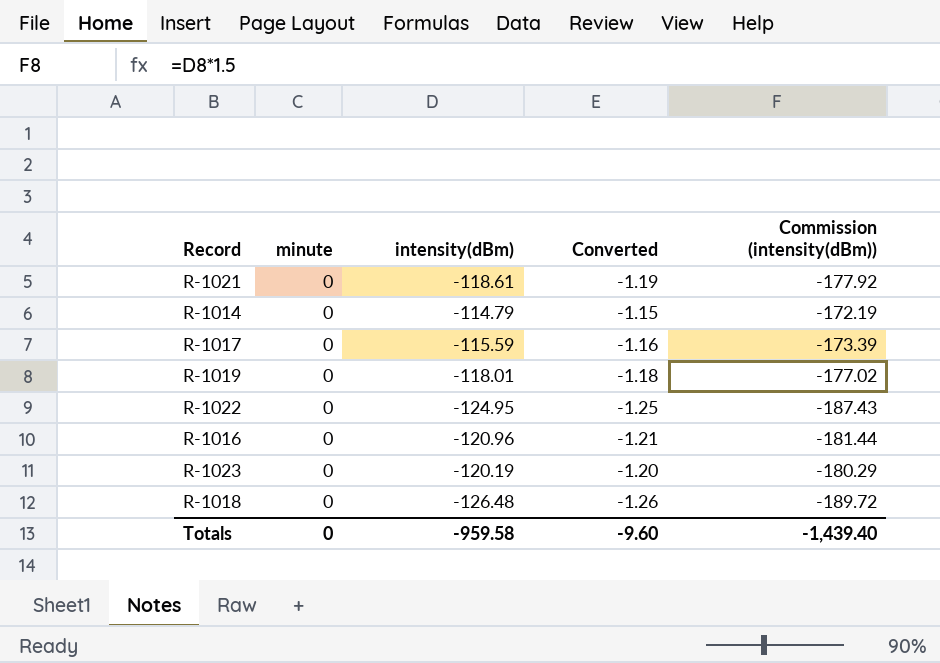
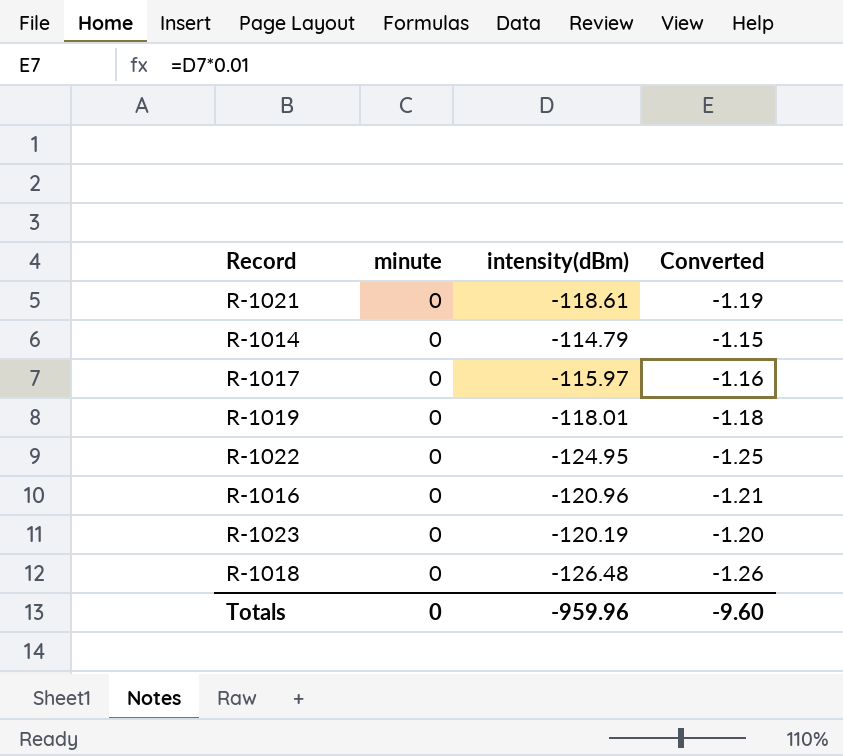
column Commission (intensity(dBm)) | formula: [intensity(dBm)] * 1.5 -> none
R-1017 | intensity(dBm): -115.59 -> -115.97
Totals | intensity(dBm): -959.58 -> -959.96

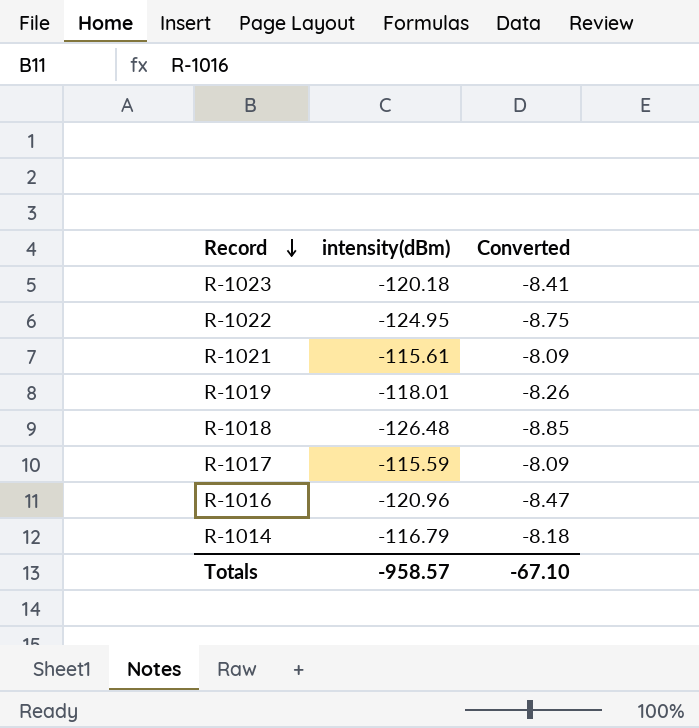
row order: none -> Record descending
column minute | position: 2 -> none
column Converted | formula: [intensity(dBm)] * 0.01 -> [intensity(dBm)] * 0.07
R-1023 | intensity(dBm): -120.19 -> -120.18
R-1021 | intensity(dBm): -118.61 -> -115.61
R-1017 | intensity(dBm): -115.97 -> -115.59
R-1014 | intensity(dBm): -114.79 -> -116.79
Totals | intensity(dBm): -959.96 -> -958.57
Totals | Converted: -9.60 -> -67.10

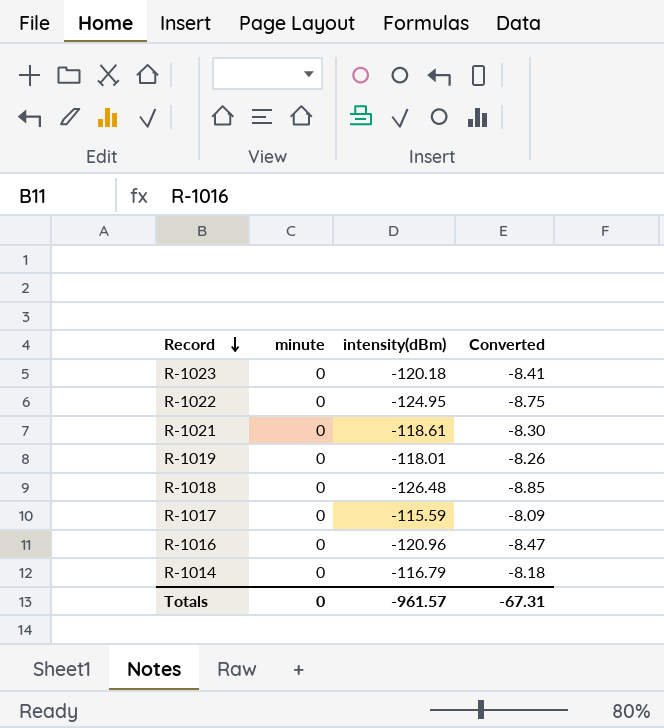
column minute | position: none -> 2
R-1021 | intensity(dBm): -115.61 -> -118.61
R-1021 | Converted: -8.09 -> -8.30
Totals | intensity(dBm): -958.57 -> -961.57
Totals | Converted: -67.10 -> -67.31

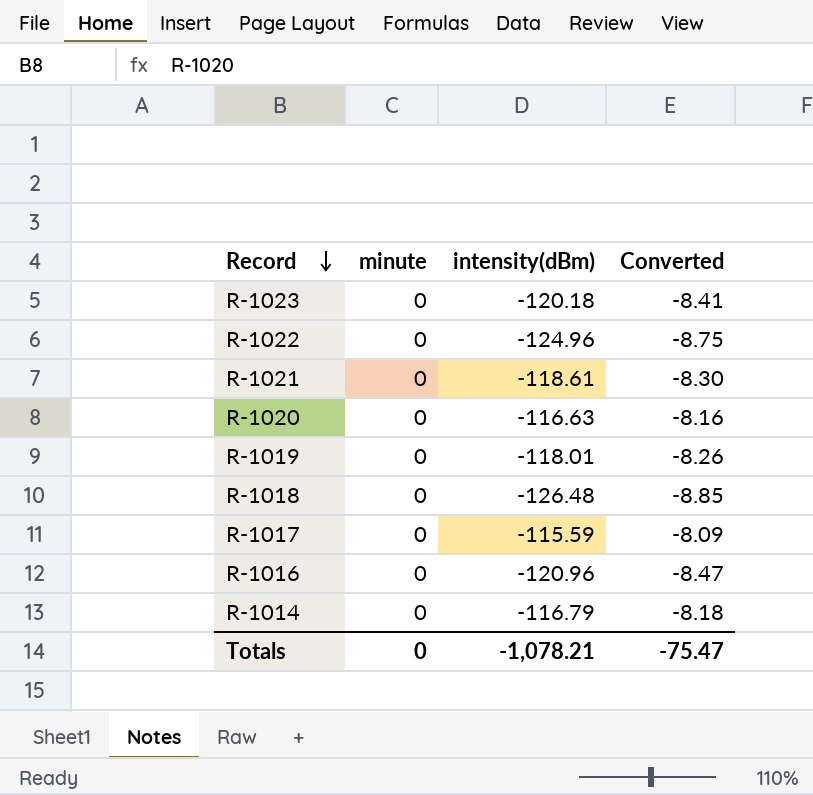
R-1022 | intensity(dBm): -124.95 -> -124.96
row R-1020: none -> 0 | -116.63 | -8.16
Totals | intensity(dBm): -961.57 -> -1,078.21
Totals | Converted: -67.31 -> -75.47

